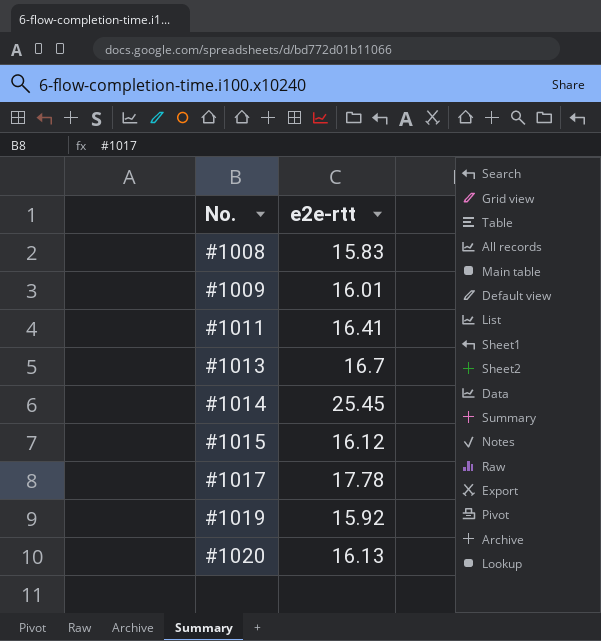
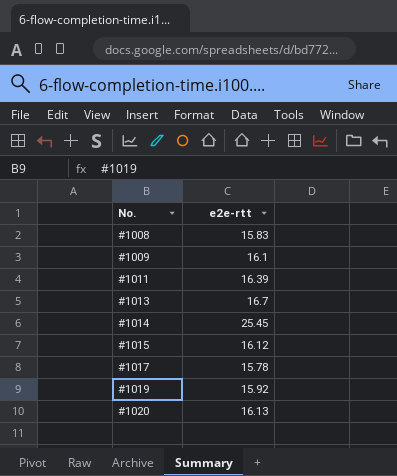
#1009 | e2e-rtt: 16.01 -> 16.1
#1011 | e2e-rtt: 16.41 -> 16.39
#1017 | e2e-rtt: 17.78 -> 15.78

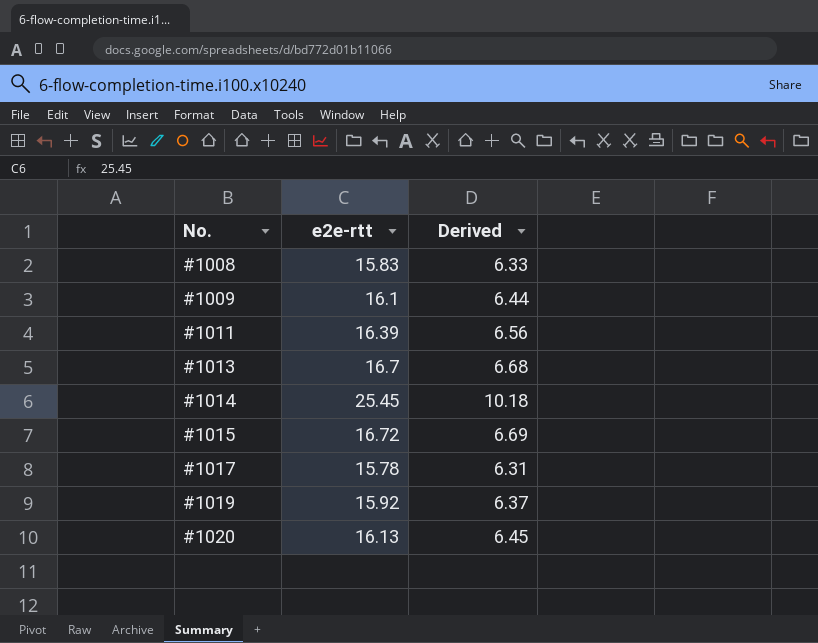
column Derived | formula: none -> [e2e-rtt] * 0.4
#1015 | e2e-rtt: 16.12 -> 16.72

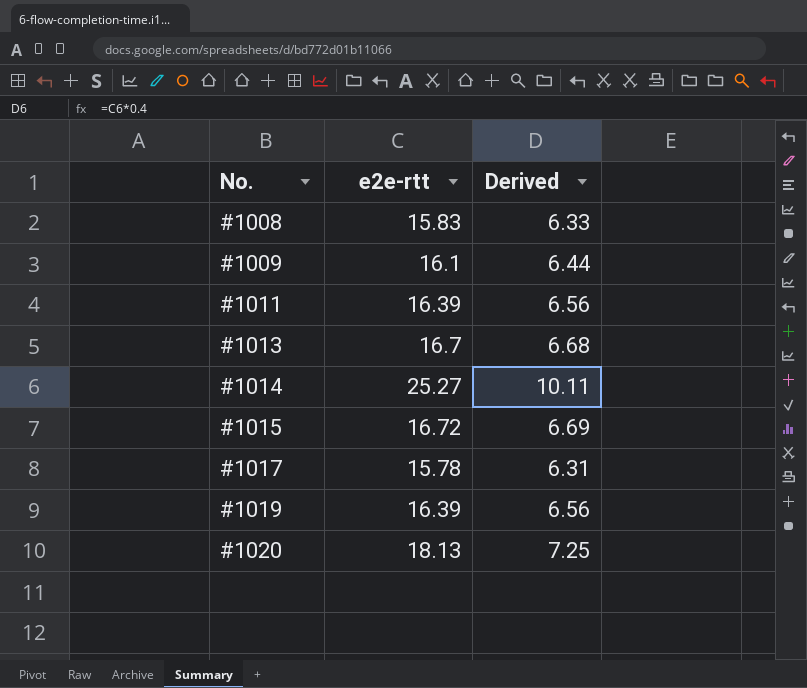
#1014 | e2e-rtt: 25.45 -> 25.27
#1014 | Derived: 10.18 -> 10.11
#1019 | e2e-rtt: 15.92 -> 16.39
#1019 | Derived: 6.37 -> 6.56
#1020 | e2e-rtt: 16.13 -> 18.13
#1020 | Derived: 6.45 -> 7.25

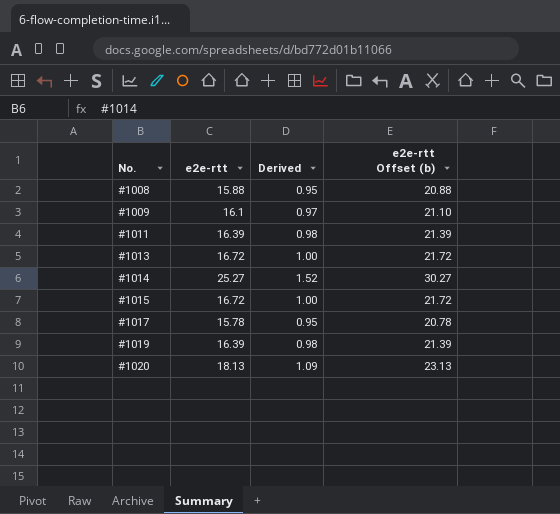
column Derived | formula: [e2e-rtt] * 0.4 -> [e2e-rtt] * 0.06
column e2e-rtt Offset (b) | formula: none -> [e2e-rtt] + 5
#1008 | e2e-rtt: 15.83 -> 15.88
#1013 | e2e-rtt: 16.7 -> 16.72

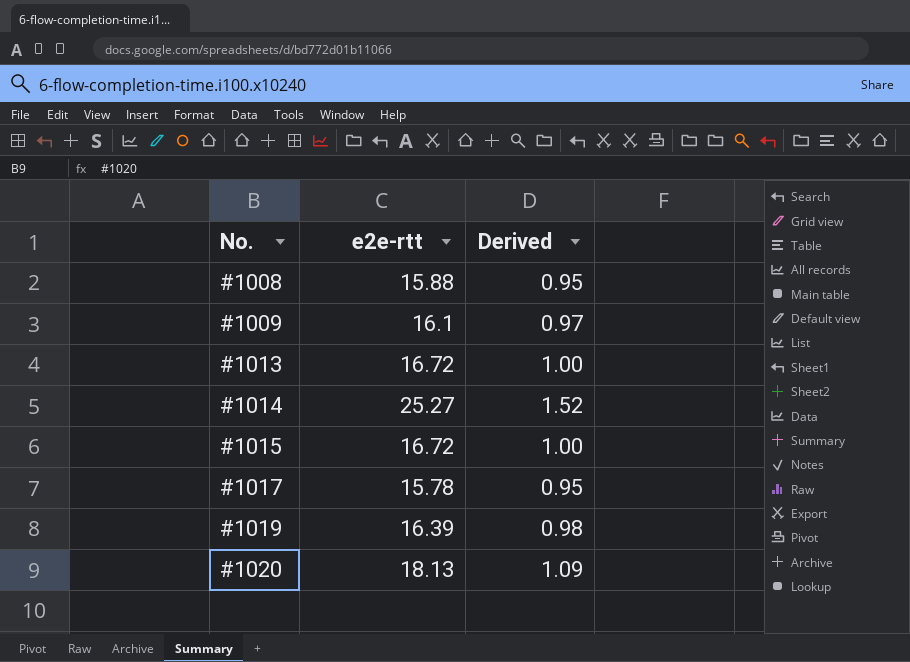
column e2e-rtt Offset (b) | formula: [e2e-rtt] + 5 -> none
row #1011: 16.39 | 0.98 | 21.39 -> none

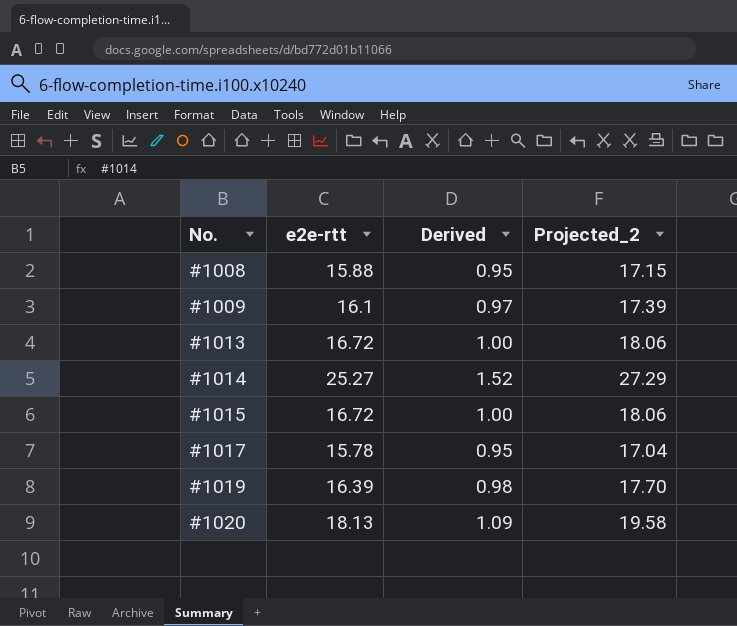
column Projected_2 | formula: none -> [e2e-rtt] * 1.08

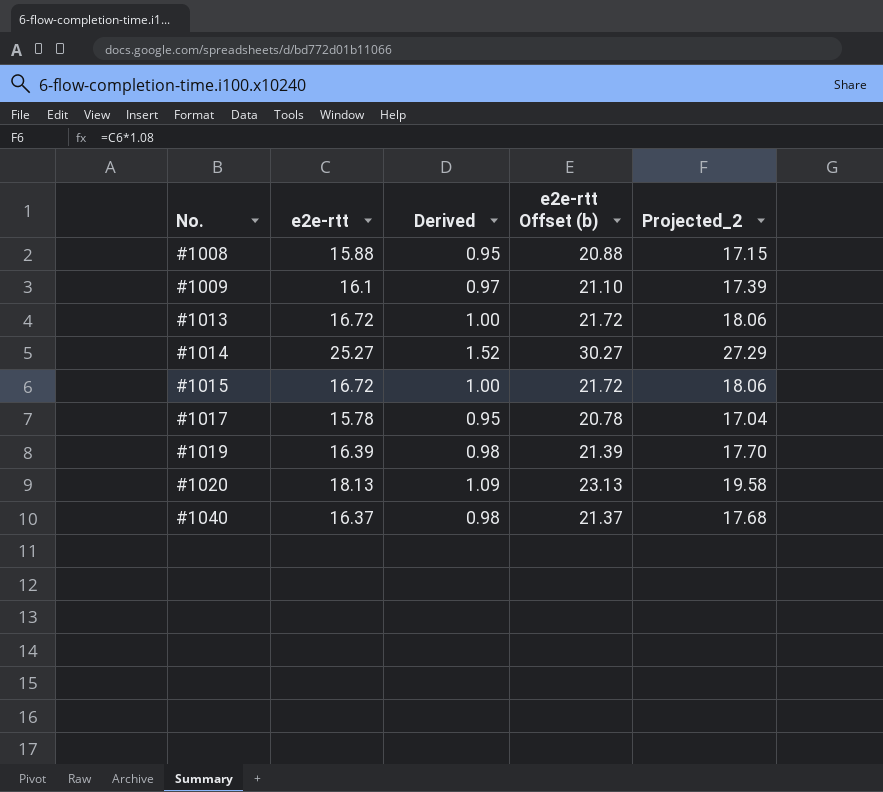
column e2e-rtt Offset (b) | formula: none -> [e2e-rtt] + 5
row #1040: none -> 16.37 | 0.98 | 21.37 | 17.68

